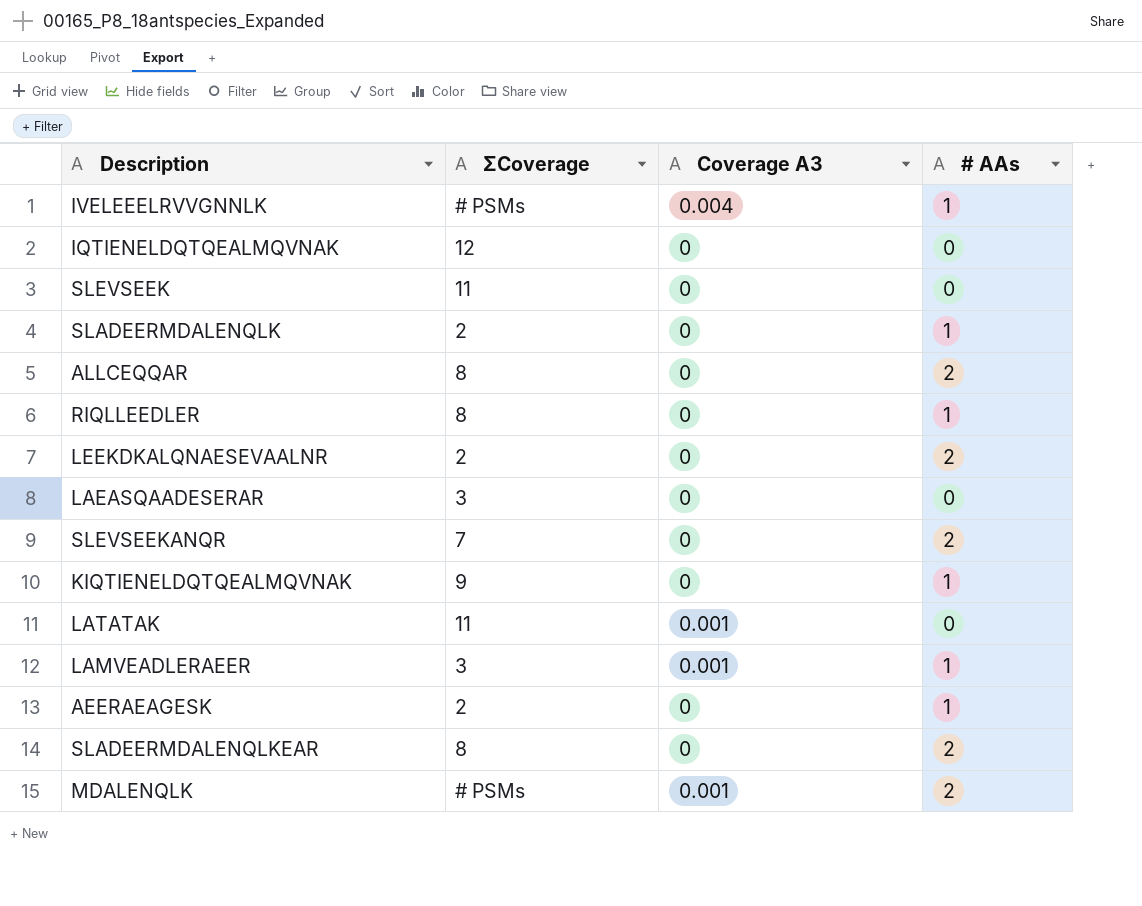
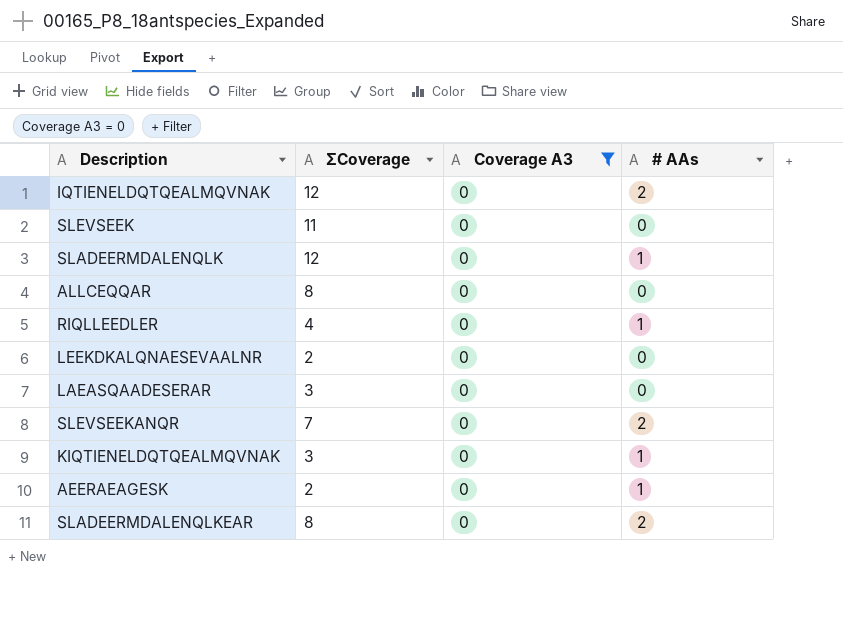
filter: none -> Coverage A3 = 0
IQTIENELDQTQEALMQVNAK | # AAs: 0 -> 2
SLADEERMDALENQLK | ΣCoverage: 2 -> 12
ALLCEQQAR | # AAs: 2 -> 0
RIQLLEEDLER | ΣCoverage: 8 -> 4
LEEKDKALQNAESEVAALNR | # AAs: 2 -> 0
KIQTIENELDQTQEALMQVNAK | ΣCoverage: 9 -> 3

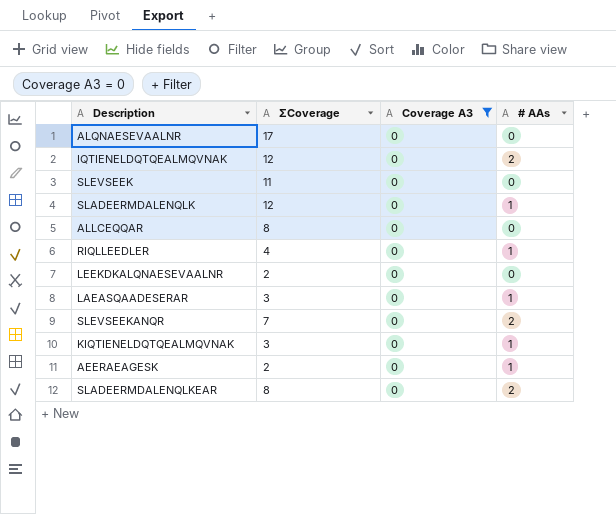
row ALQNAESEVAALNR: none -> 17 | 0 | 0
LAEASQAADESERAR | # AAs: 0 -> 1

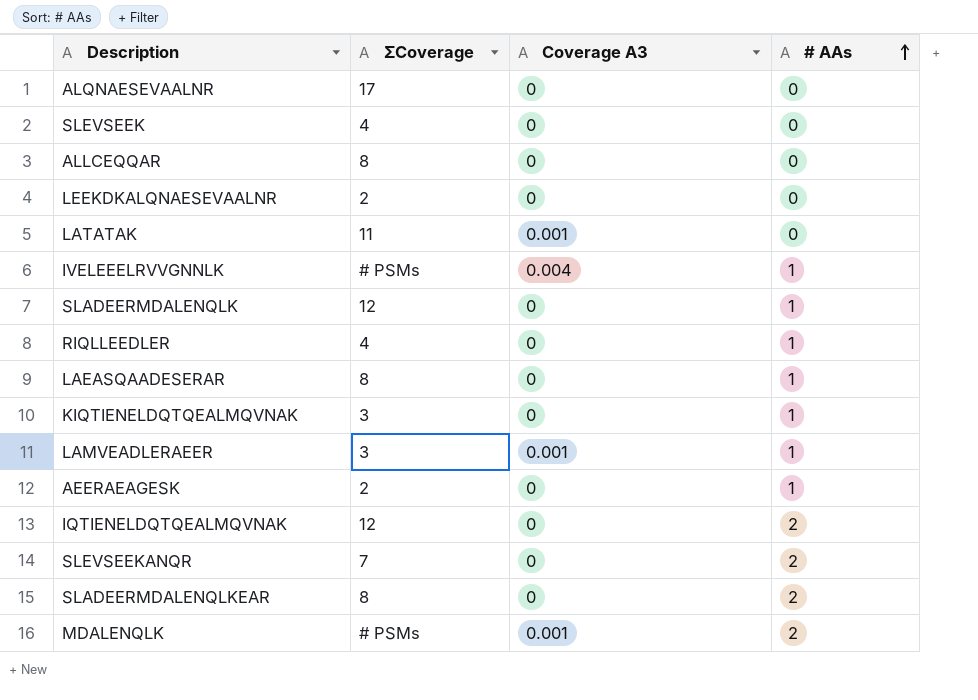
filter: Coverage A3 = 0 -> none
row order: none -> # AAs ascending
SLEVSEEK | ΣCoverage: 11 -> 4
LAEASQAADESERAR | ΣCoverage: 3 -> 8

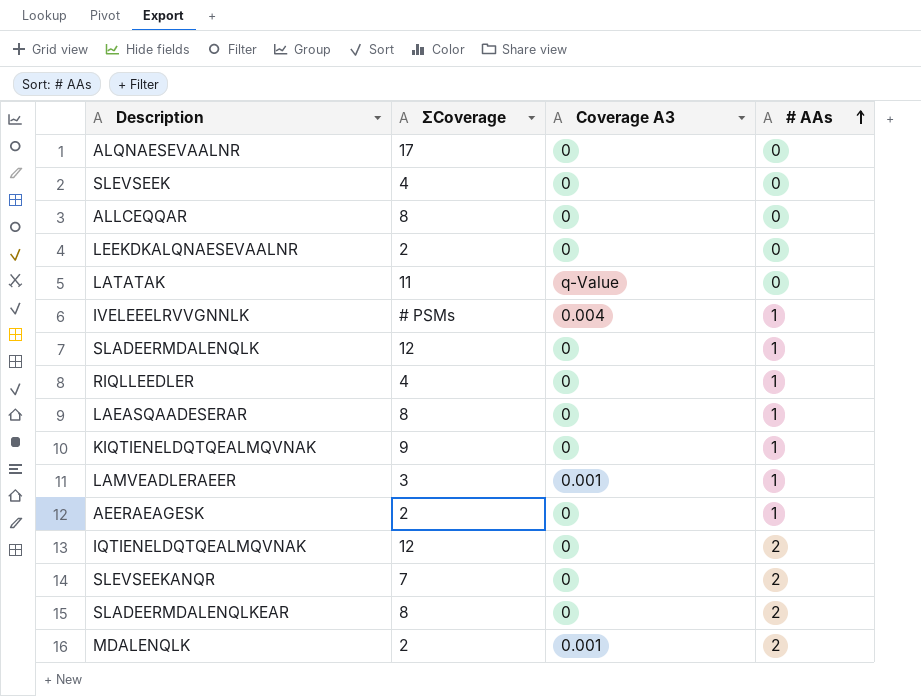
LATATAK | Coverage A3: 0.001 -> q-Value
KIQTIENELDQTQEALMQVNAK | ΣCoverage: 3 -> 9
MDALENQLK | ΣCoverage: # PSMs -> 2

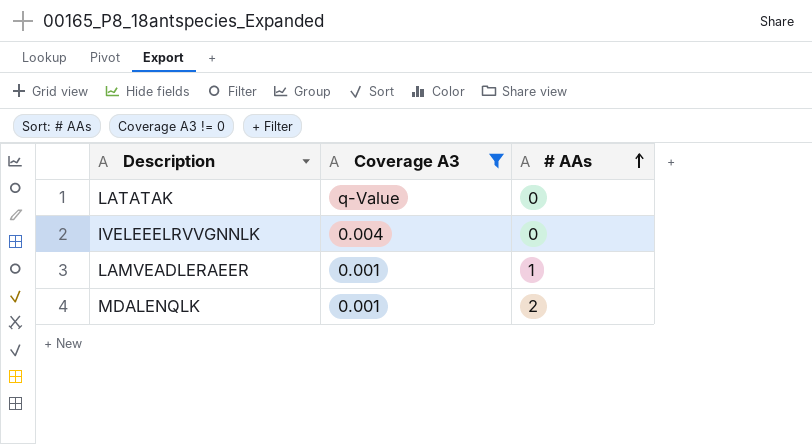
filter: none -> Coverage A3 != 0
column ΣCoverage | position: 2 -> none
IVELEEELRVVGNNLK | # AAs: 1 -> 0

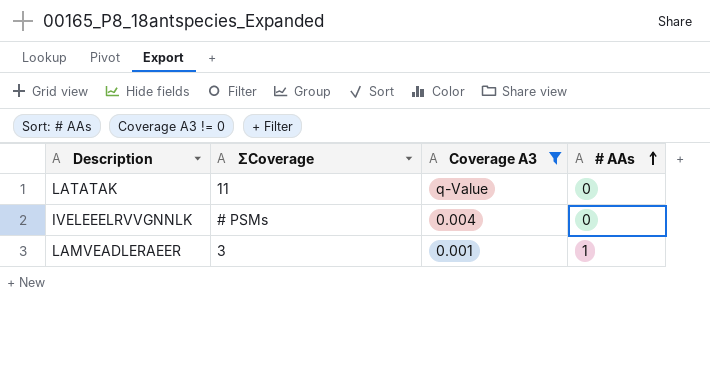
column ΣCoverage | position: none -> 2
row MDALENQLK: 0.001 | 2 -> none

